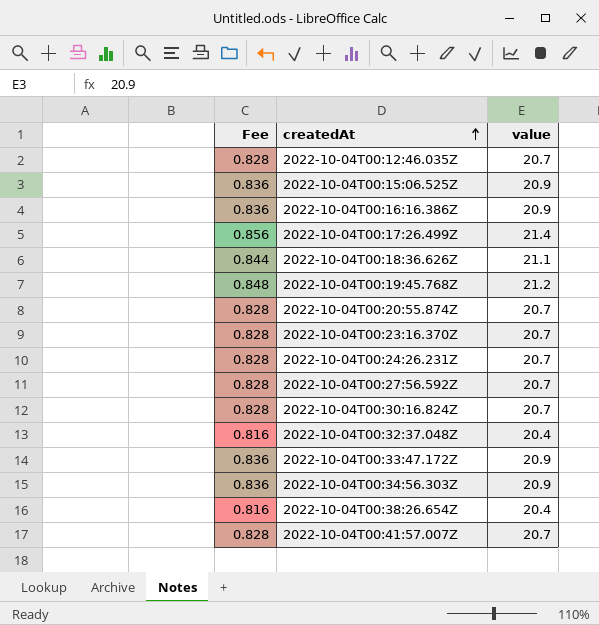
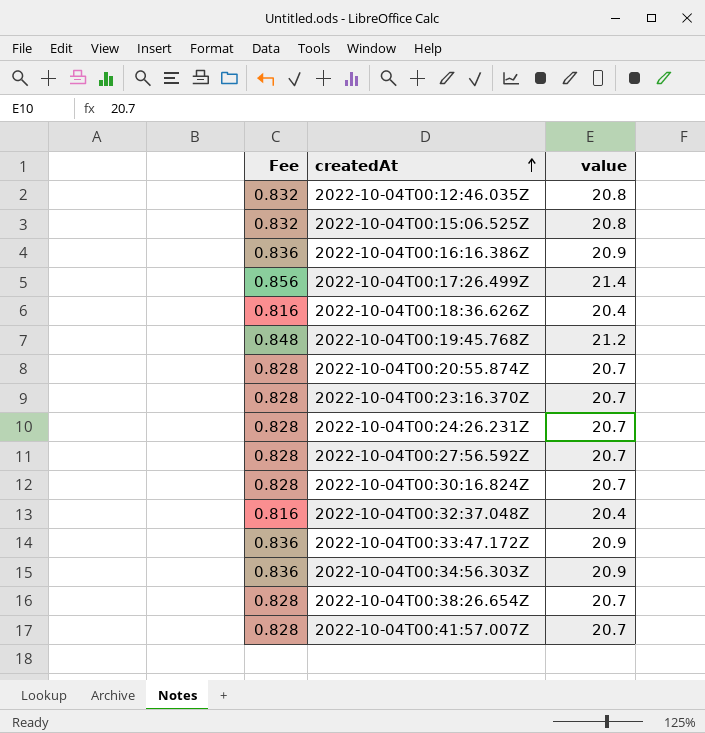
2022-10-04T00:12:46.035Z | Fee: 0.828 -> 0.832
2022-10-04T00:12:46.035Z | value: 20.7 -> 20.8
2022-10-04T00:15:06.525Z | Fee: 0.836 -> 0.832
2022-10-04T00:15:06.525Z | value: 20.9 -> 20.8
2022-10-04T00:18:36.626Z | Fee: 0.844 -> 0.816
2022-10-04T00:18:36.626Z | value: 21.1 -> 20.4
2022-10-04T00:38:26.654Z | Fee: 0.816 -> 0.828
2022-10-04T00:38:26.654Z | value: 20.4 -> 20.7

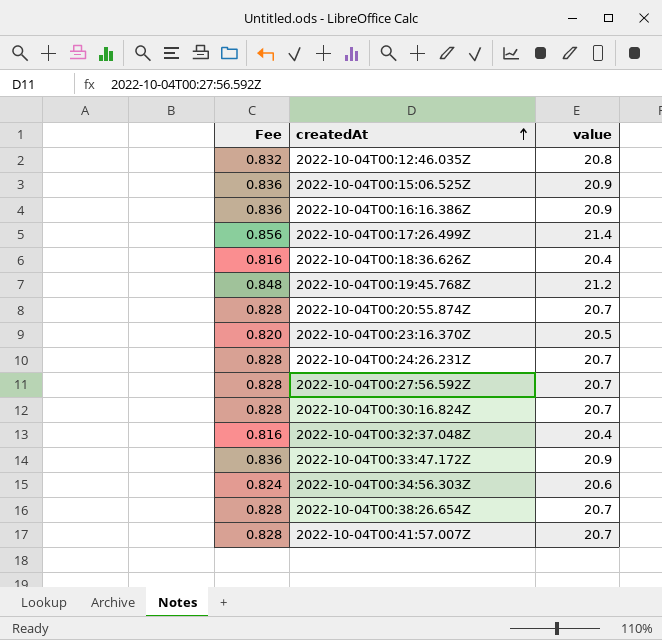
2022-10-04T00:15:06.525Z | Fee: 0.832 -> 0.836
2022-10-04T00:15:06.525Z | value: 20.8 -> 20.9
2022-10-04T00:23:16.370Z | Fee: 0.828 -> 0.820
2022-10-04T00:23:16.370Z | value: 20.7 -> 20.5
2022-10-04T00:34:56.303Z | Fee: 0.836 -> 0.824
2022-10-04T00:34:56.303Z | value: 20.9 -> 20.6

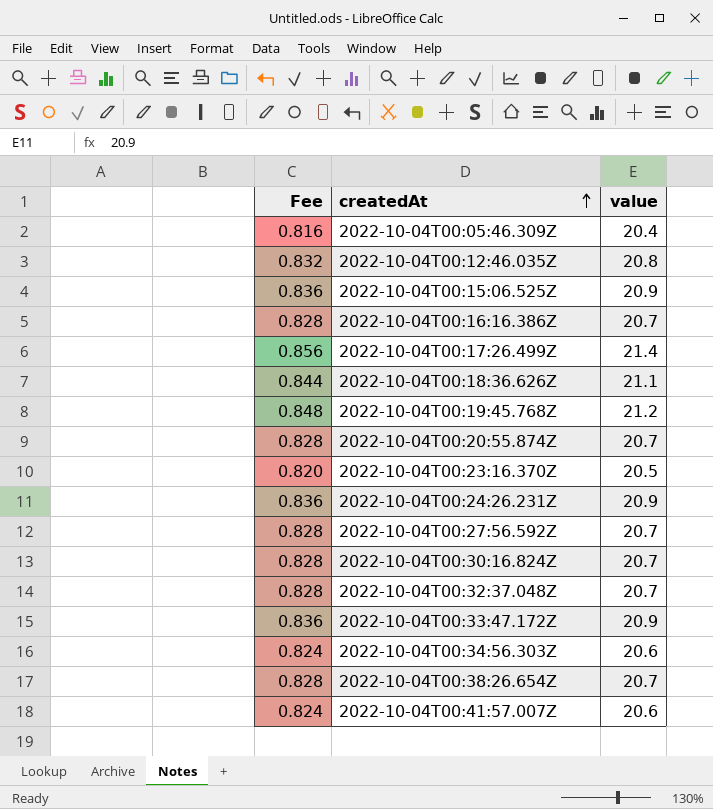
row 2022-10-04T00:05:46.309Z: none -> 0.816 | 20.4
2022-10-04T00:16:16.386Z | Fee: 0.836 -> 0.828
2022-10-04T00:16:16.386Z | value: 20.9 -> 20.7
2022-10-04T00:18:36.626Z | Fee: 0.816 -> 0.844
2022-10-04T00:18:36.626Z | value: 20.4 -> 21.1
2022-10-04T00:24:26.231Z | Fee: 0.828 -> 0.836
2022-10-04T00:24:26.231Z | value: 20.7 -> 20.9
2022-10-04T00:32:37.048Z | Fee: 0.816 -> 0.828
2022-10-04T00:32:37.048Z | value: 20.4 -> 20.7
2022-10-04T00:41:57.007Z | Fee: 0.828 -> 0.824
2022-10-04T00:41:57.007Z | value: 20.7 -> 20.6

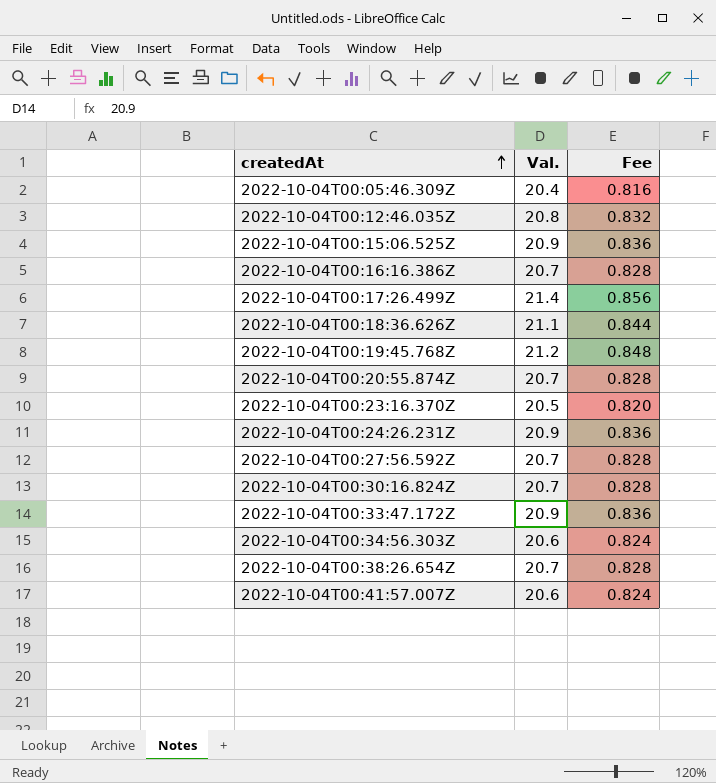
column name: value -> Val.
column Fee | position: 1 -> 3
row 2022-10-04T00:32:37.048Z: 0.828 | 20.7 -> none

